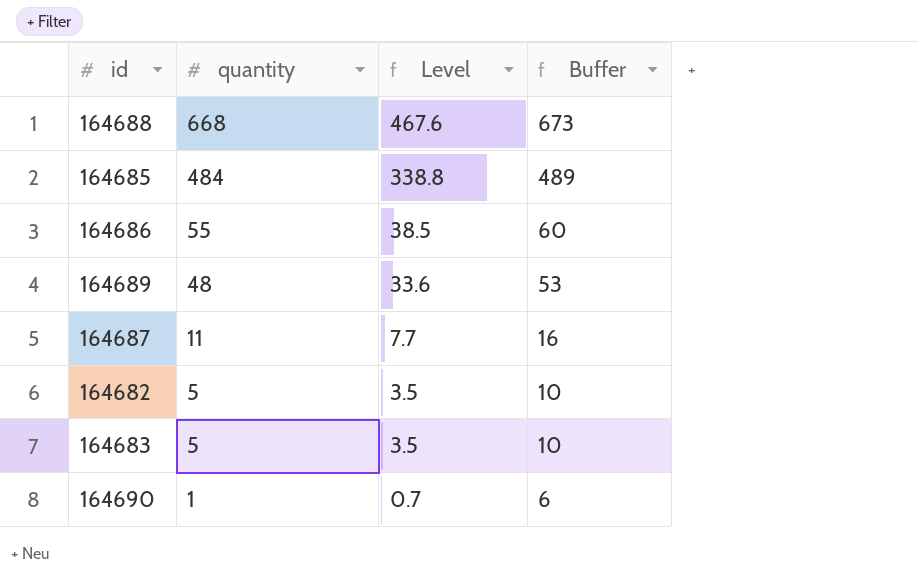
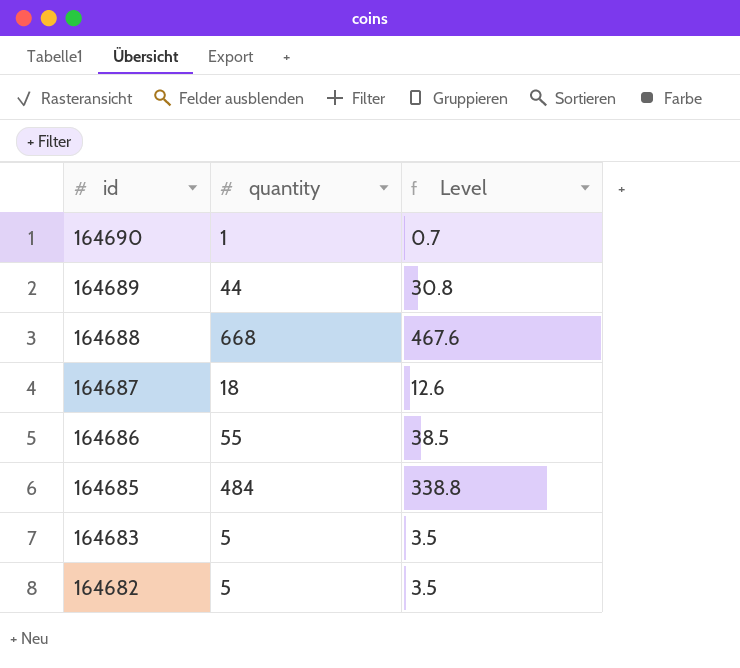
row order: quantity descending -> id descending
column Buffer | formula: [quantity] + 5 -> none
164689 | quantity: 48 -> 44
164689 | Level: 33.6 -> 30.8
164687 | quantity: 11 -> 18
164687 | Level: 7.7 -> 12.6

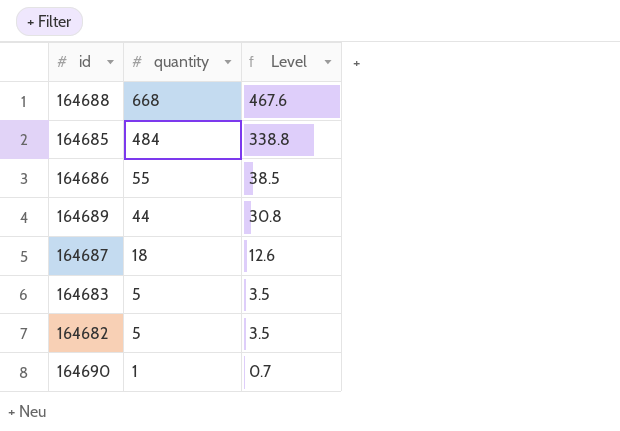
row order: id descending -> quantity descending

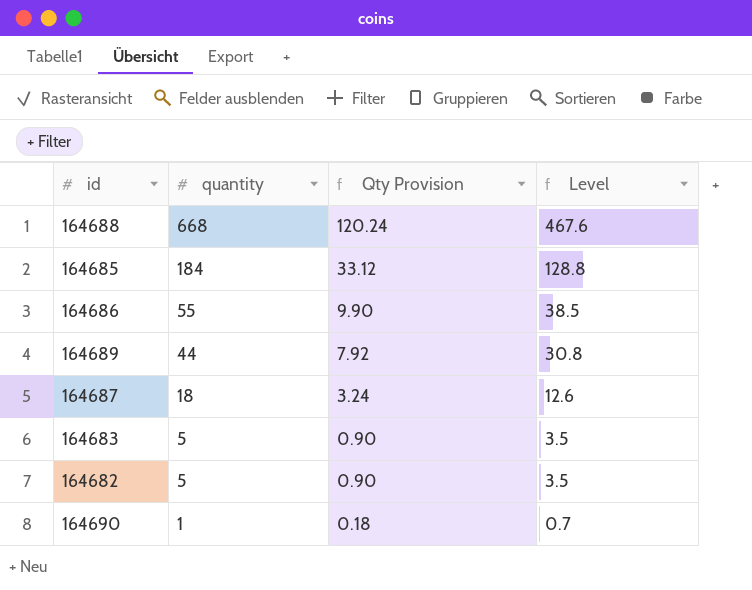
column Qty Provision | formula: none -> [quantity] * 0.18
164685 | quantity: 484 -> 184
164685 | Level: 338.8 -> 128.8

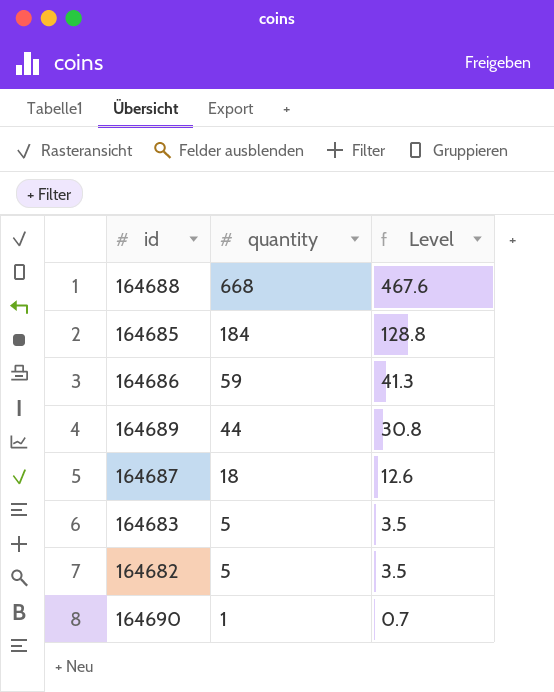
column Qty Provision | formula: [quantity] * 0.18 -> none
164686 | quantity: 55 -> 59
164686 | Level: 38.5 -> 41.3

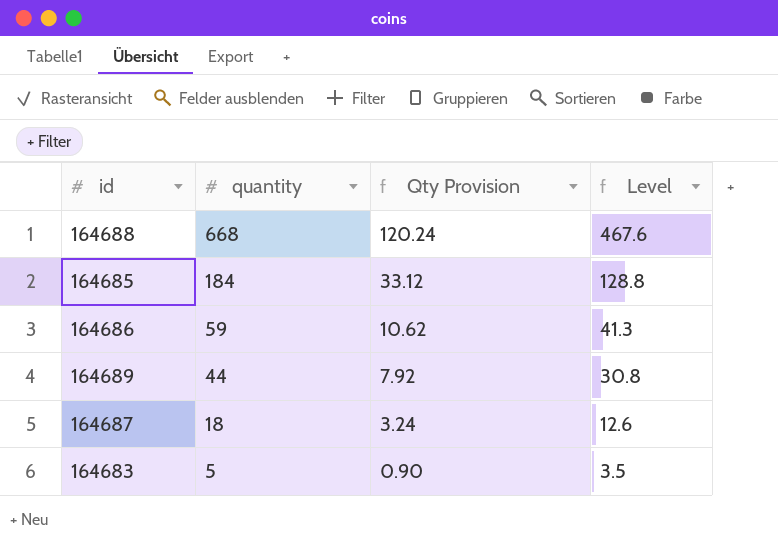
column Qty Provision | formula: none -> [quantity] * 0.18
row 164682: 5 | 3.5 -> none
row 164690: 1 | 0.7 -> none

